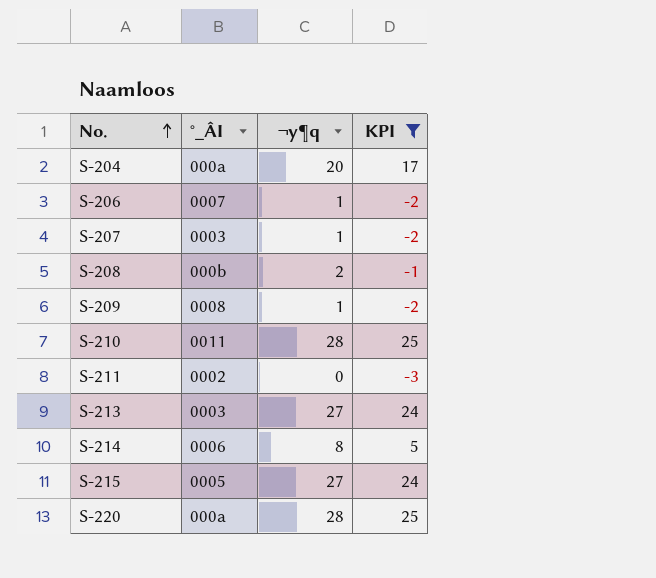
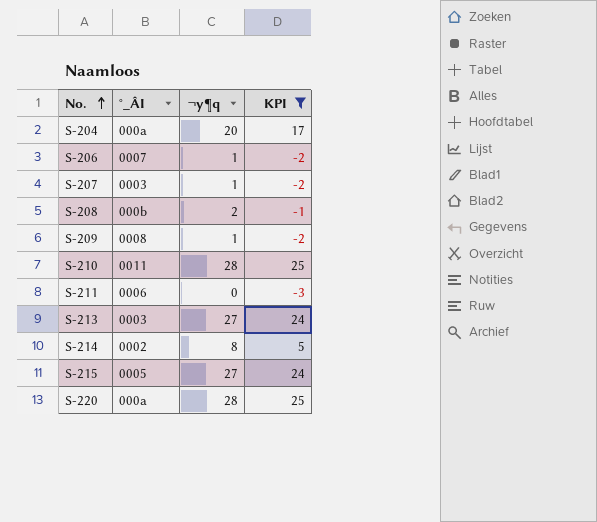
S-211 | °_ÂI: 0002 -> 0006
S-214 | °_ÂI: 0006 -> 0002

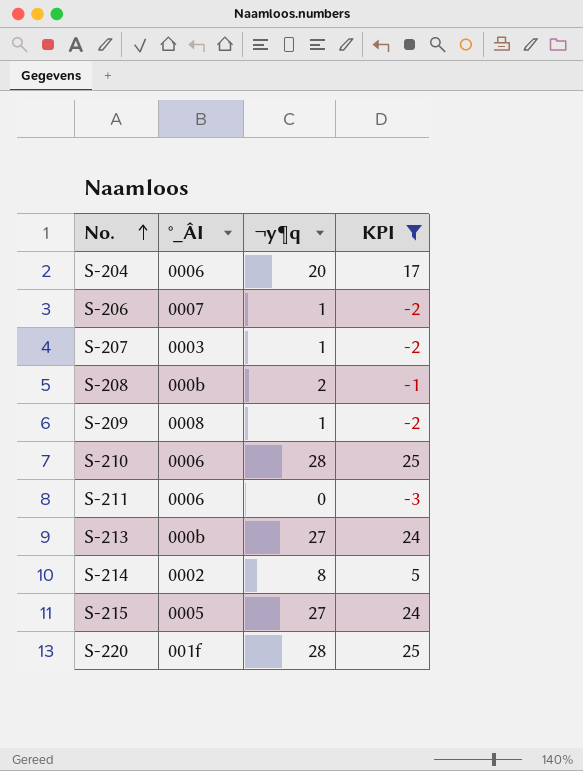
S-204 | °_ÂI: 000a -> 0006
S-210 | °_ÂI: 0011 -> 0006
S-213 | °_ÂI: 0003 -> 000b
S-220 | °_ÂI: 000a -> 001f

